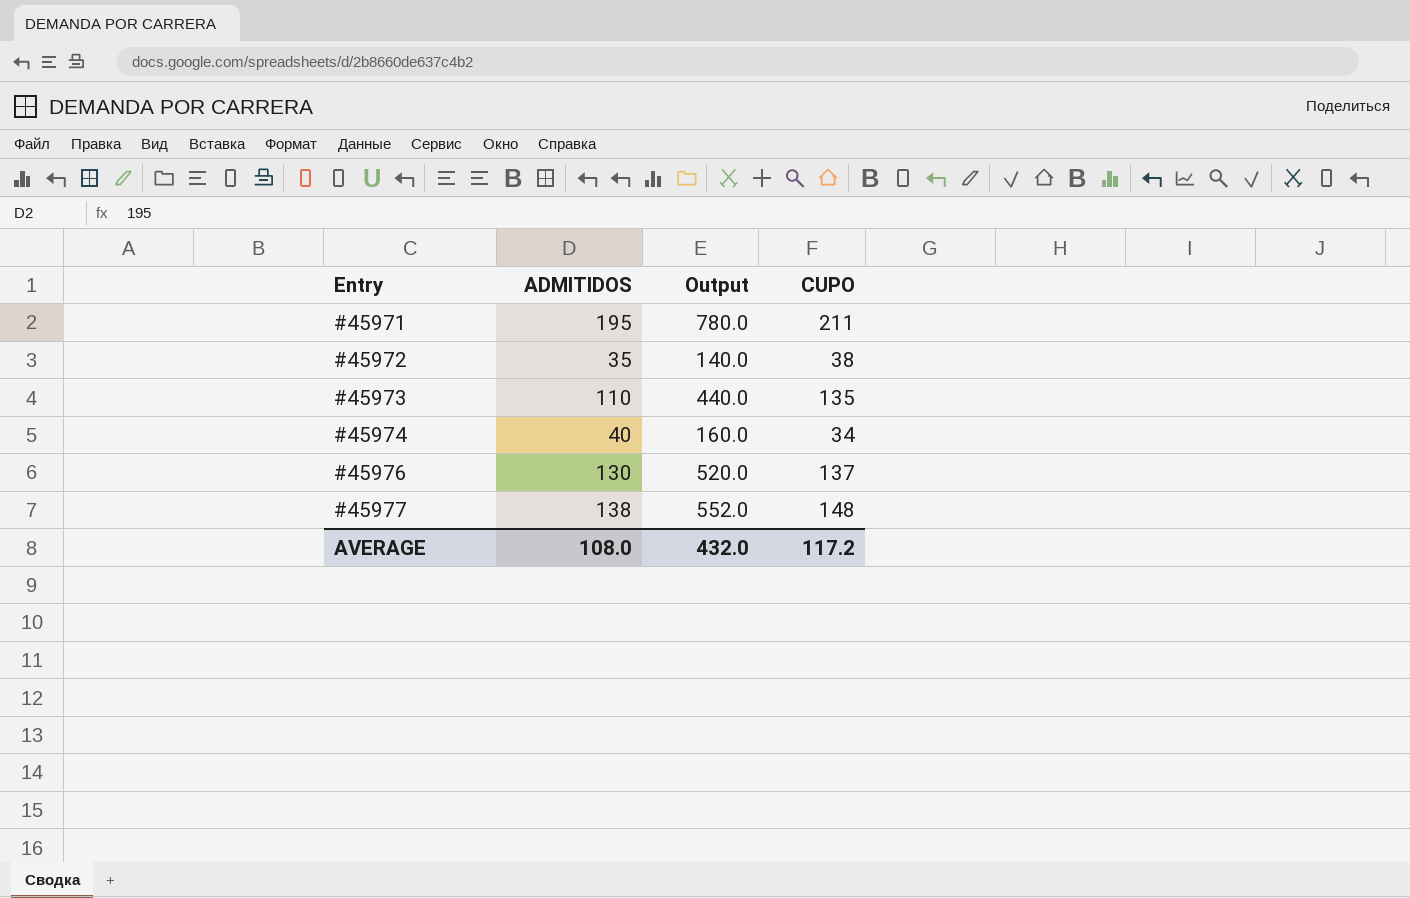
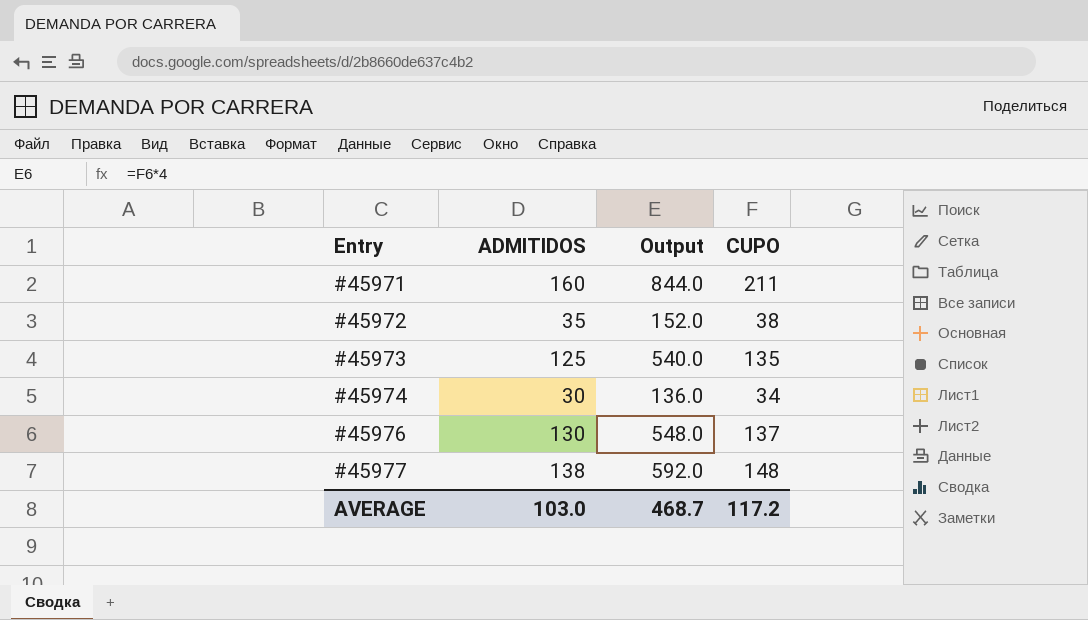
column Output | formula: [ADMITIDOS] * 4 -> [CUPO] * 4
#45971 | ADMITIDOS: 195 -> 160
#45973 | ADMITIDOS: 110 -> 125
#45974 | ADMITIDOS: 40 -> 30
AVERAGE | ADMITIDOS: 108.0 -> 103.0
AVERAGE | Output: 432.0 -> 468.7

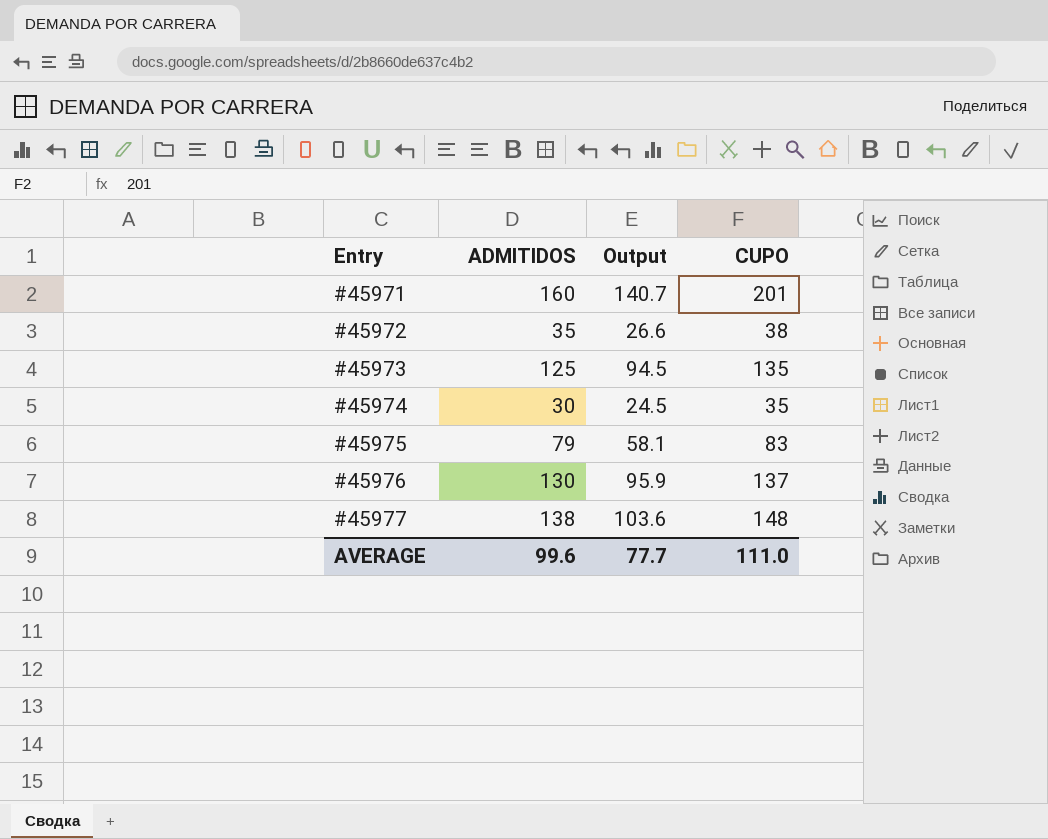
column Output | formula: [CUPO] * 4 -> [CUPO] * 0.7
#45971 | CUPO: 211 -> 201
#45974 | CUPO: 34 -> 35
row #45975: none -> 79 | 58.1 | 83
AVERAGE | ADMITIDOS: 103.0 -> 99.6
AVERAGE | Output: 468.7 -> 77.7
AVERAGE | CUPO: 117.2 -> 111.0

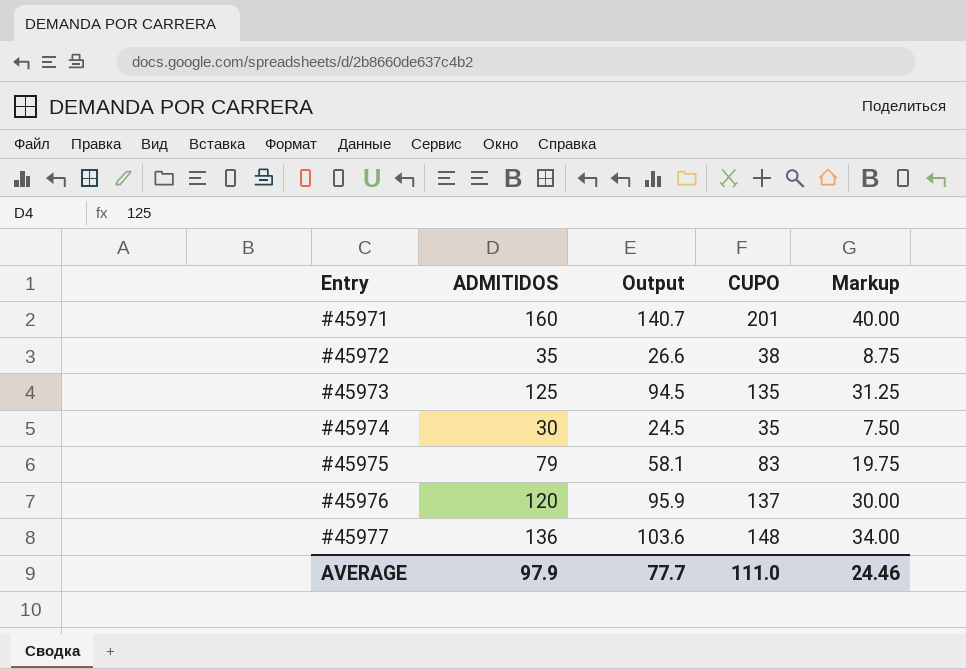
column Markup | formula: none -> [ADMITIDOS] * 0.25
#45976 | ADMITIDOS: 130 -> 120
#45977 | ADMITIDOS: 138 -> 136
AVERAGE | ADMITIDOS: 99.6 -> 97.9

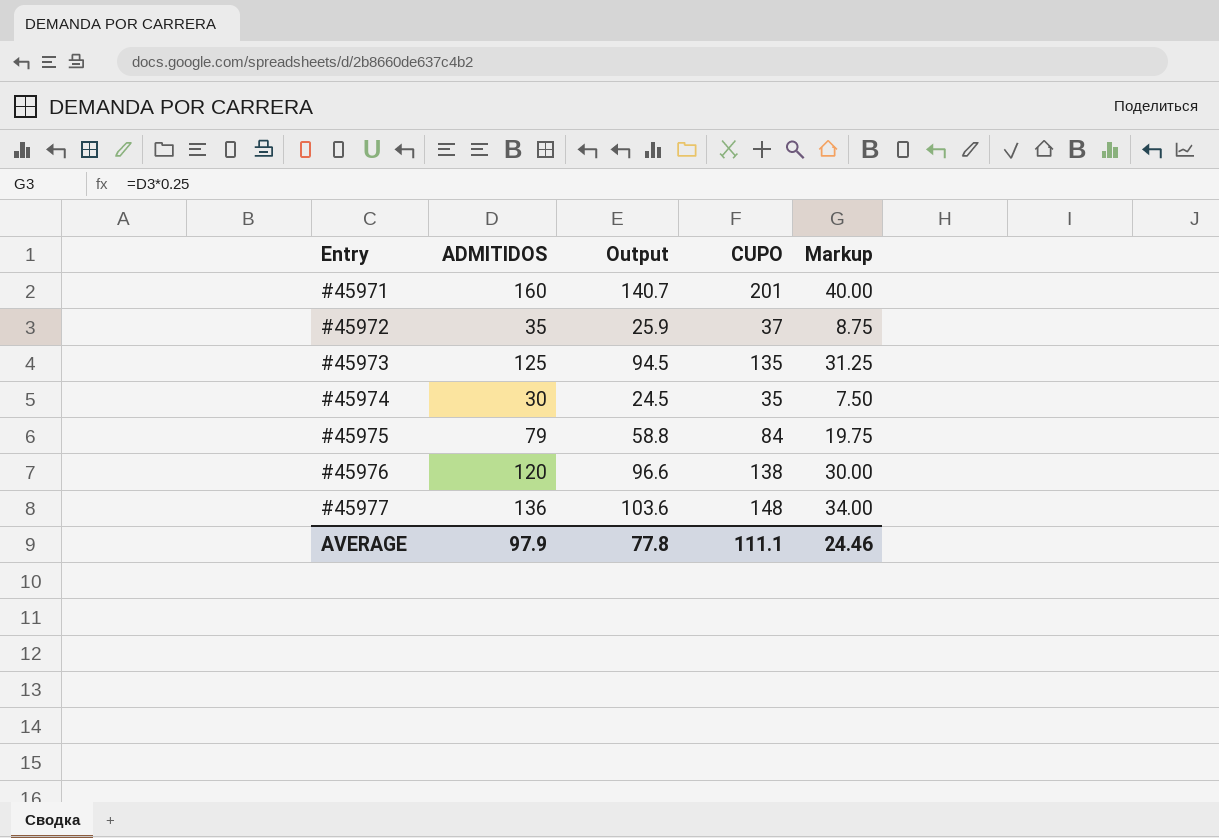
#45972 | Output: 26.6 -> 25.9
#45972 | CUPO: 38 -> 37
#45975 | Output: 58.1 -> 58.8
#45975 | CUPO: 83 -> 84
#45976 | Output: 95.9 -> 96.6
#45976 | CUPO: 137 -> 138
AVERAGE | Output: 77.7 -> 77.8
AVERAGE | CUPO: 111.0 -> 111.1

